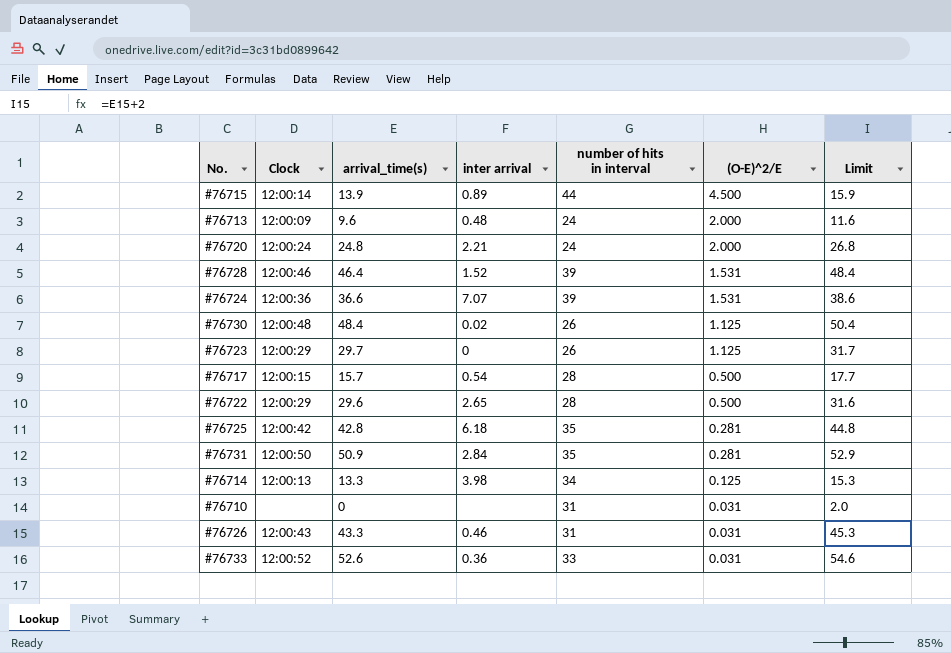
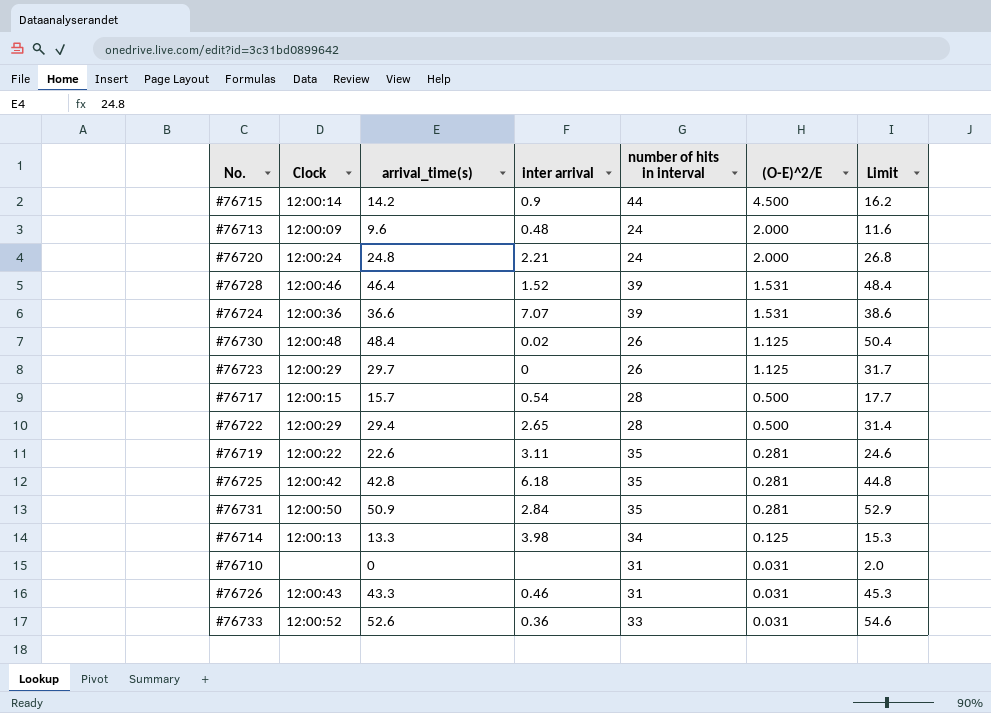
#76715 | arrival_time(s): 13.9 -> 14.2
#76715 | inter arrival: 0.89 -> 0.9
#76715 | Limit: 15.9 -> 16.2
#76722 | arrival_time(s): 29.6 -> 29.4
#76722 | Limit: 31.6 -> 31.4
row #76719: none -> 12:00:22 | 22.6 | 3.11 | 35 | 0.281 | 24.6

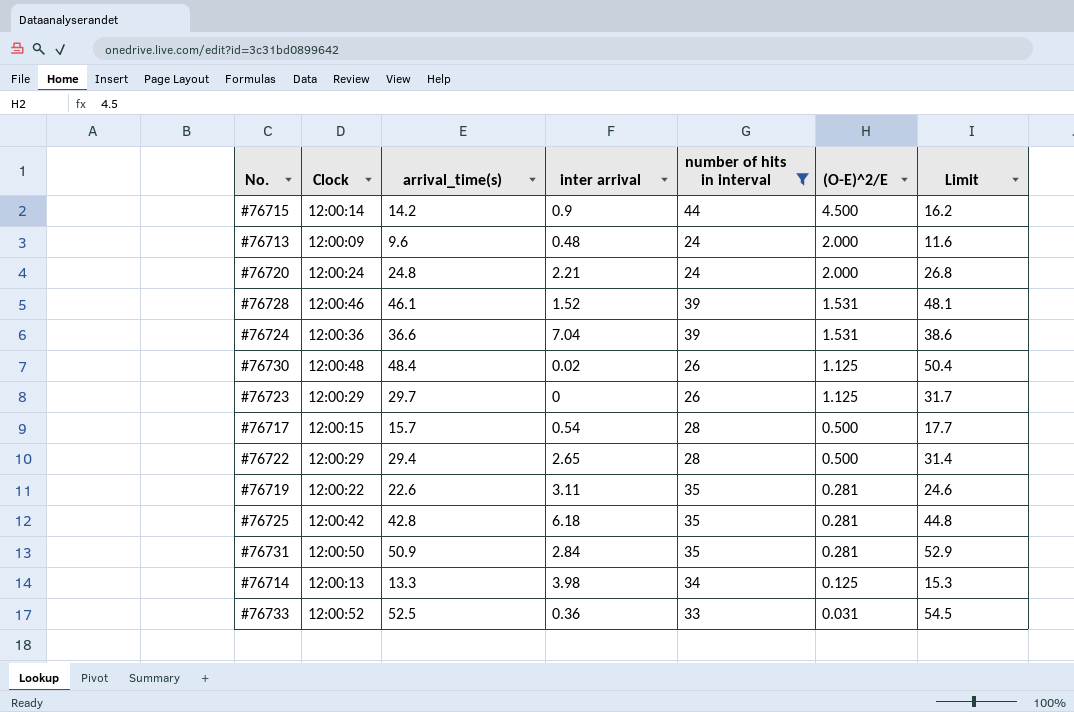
filter: none -> number of hits in interval != 31
#76728 | arrival_time(s): 46.4 -> 46.1
#76728 | Limit: 48.4 -> 48.1
#76724 | inter arrival: 7.07 -> 7.04
#76733 | arrival_time(s): 52.6 -> 52.5
#76733 | Limit: 54.6 -> 54.5

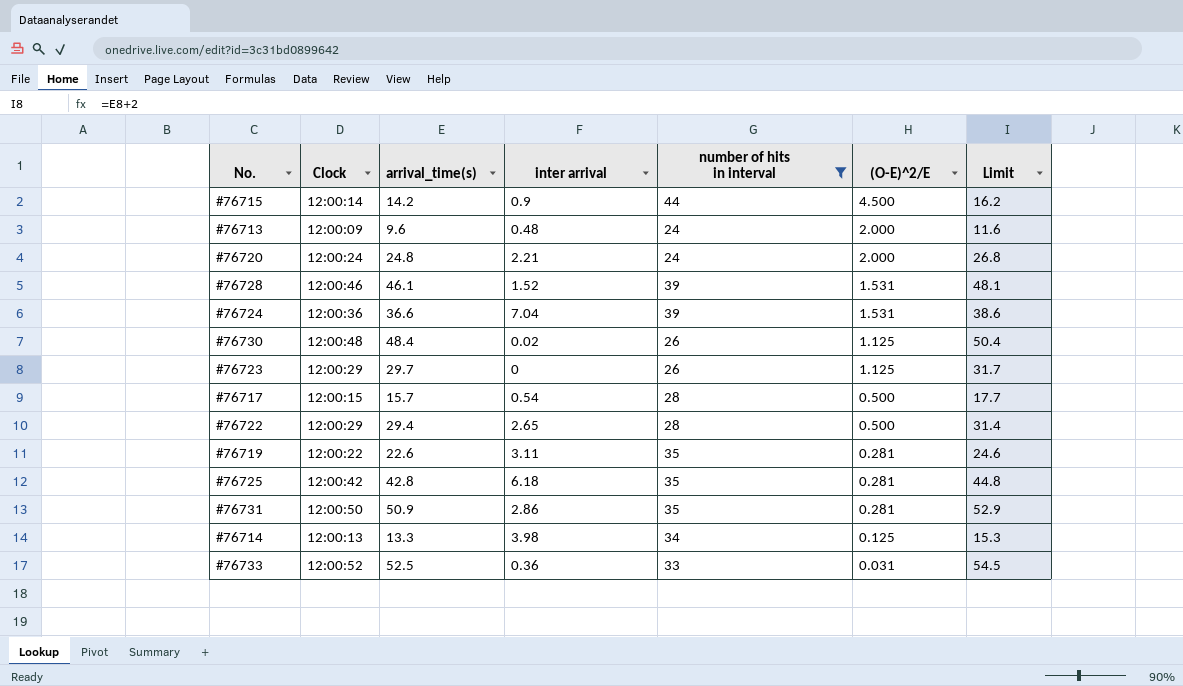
#76731 | inter arrival: 2.84 -> 2.86

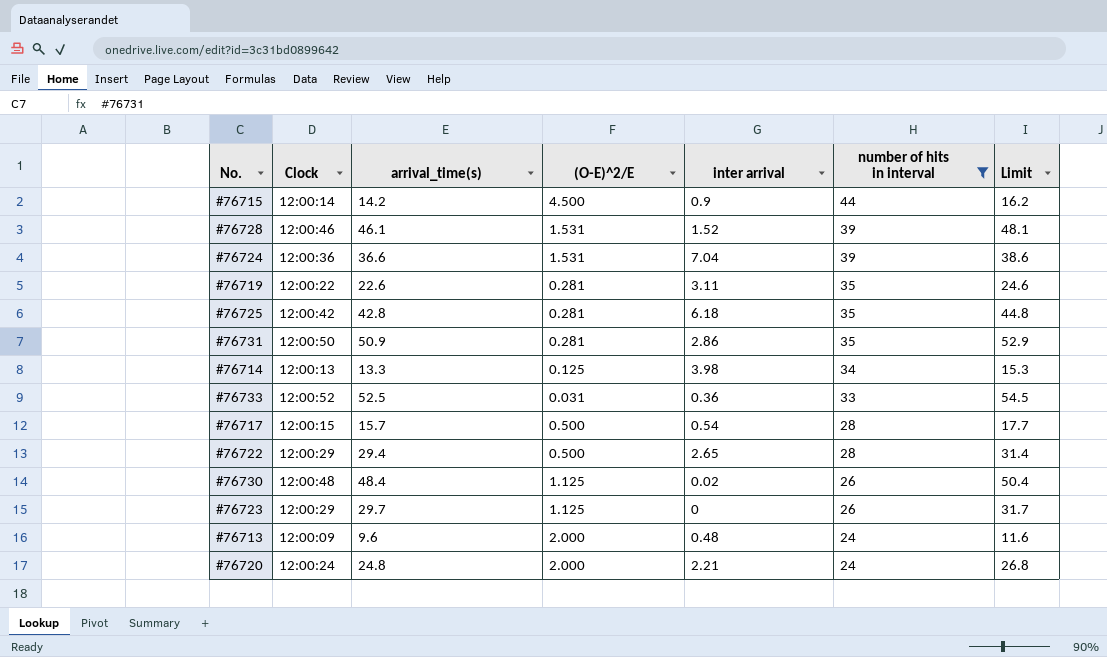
row order: (O-E)^2/E descending -> number of hits in interval descending
column (O-E)^2/E | position: 6 -> 4

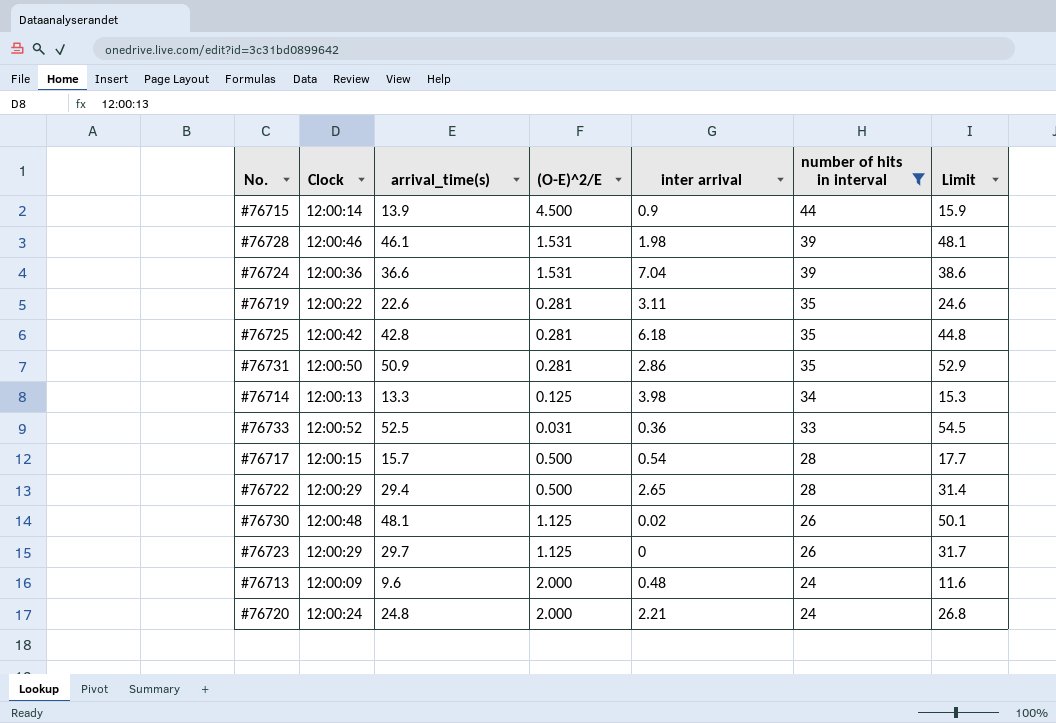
#76715 | arrival_time(s): 14.2 -> 13.9
#76715 | Limit: 16.2 -> 15.9
#76728 | inter arrival: 1.52 -> 1.98
#76730 | arrival_time(s): 48.4 -> 48.1
#76730 | Limit: 50.4 -> 50.1

